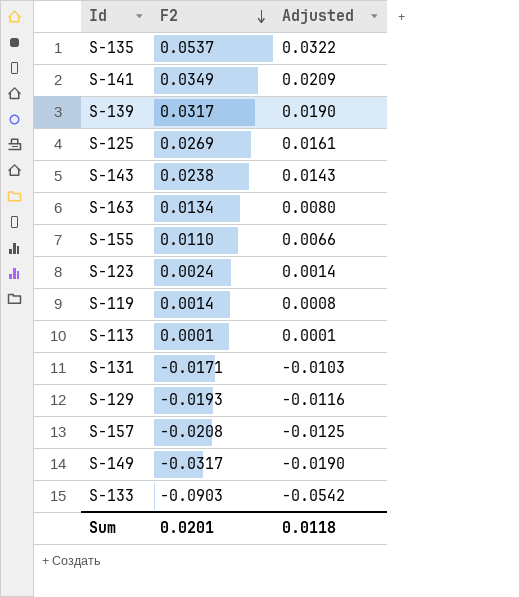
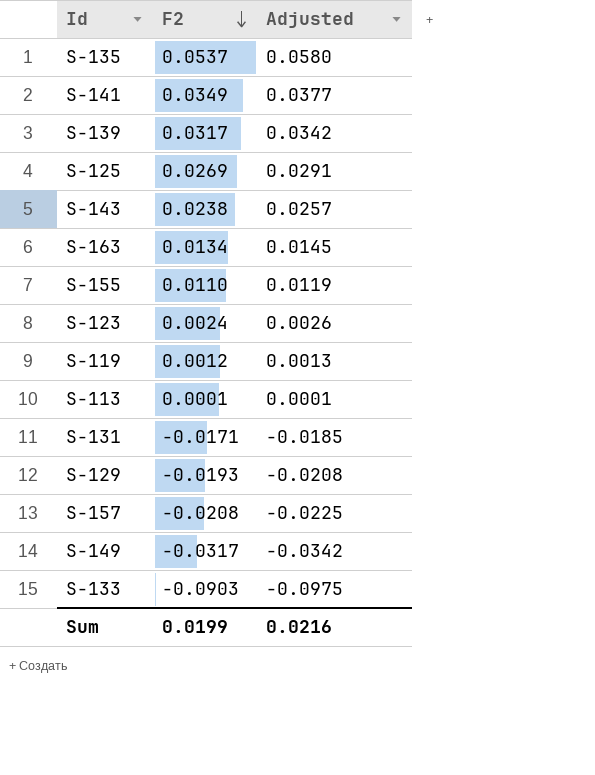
column Adjusted | formula: [F2] * 0.6 -> [F2] * 1.08
S-119 | F2: 0.0014 -> 0.0012
Sum | F2: 0.0201 -> 0.0199
Sum | Adjusted: 0.0118 -> 0.0216

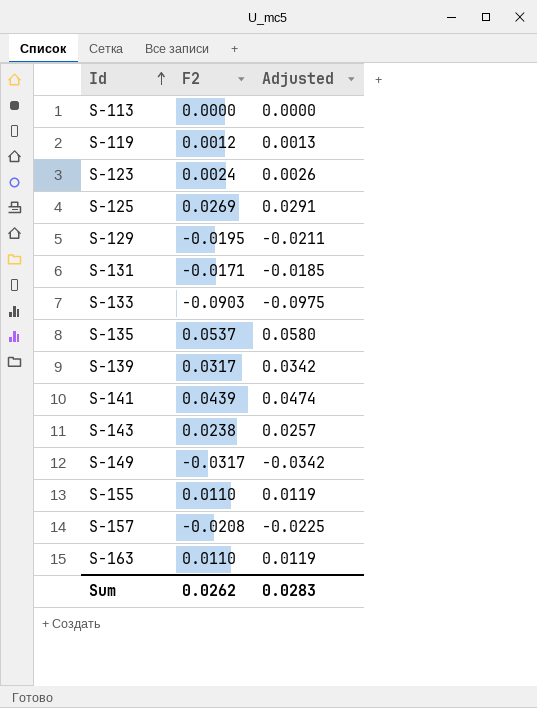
row order: F2 descending -> Id ascending
S-113 | F2: 0.0001 -> 0.0000
S-113 | Adjusted: 0.0001 -> 0.0000
S-129 | F2: -0.0193 -> -0.0195
S-129 | Adjusted: -0.0208 -> -0.0211
S-141 | F2: 0.0349 -> 0.0439
S-141 | Adjusted: 0.0377 -> 0.0474
S-163 | F2: 0.0134 -> 0.0110
S-163 | Adjusted: 0.0145 -> 0.0119
Sum | F2: 0.0199 -> 0.0262
Sum | Adjusted: 0.0216 -> 0.0283

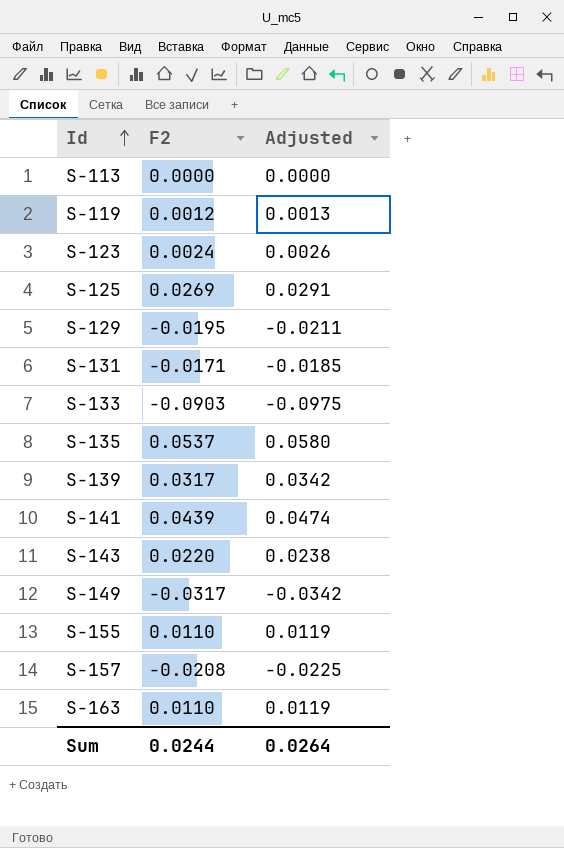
S-143 | F2: 0.0238 -> 0.0220
S-143 | Adjusted: 0.0257 -> 0.0238
Sum | F2: 0.0262 -> 0.0244
Sum | Adjusted: 0.0283 -> 0.0264

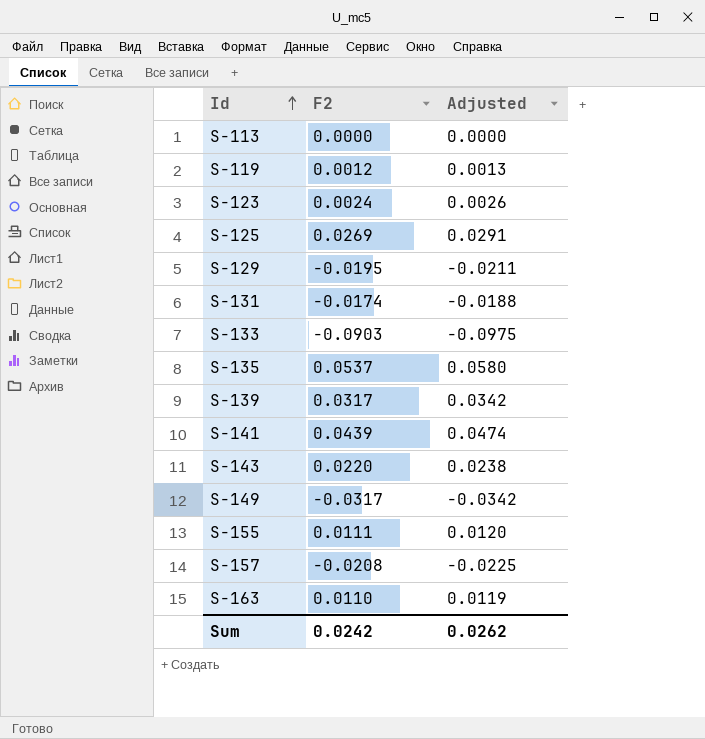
S-131 | F2: -0.0171 -> -0.0174
S-131 | Adjusted: -0.0185 -> -0.0188
S-155 | F2: 0.0110 -> 0.0111
S-155 | Adjusted: 0.0119 -> 0.0120
Sum | F2: 0.0244 -> 0.0242
Sum | Adjusted: 0.0264 -> 0.0262

